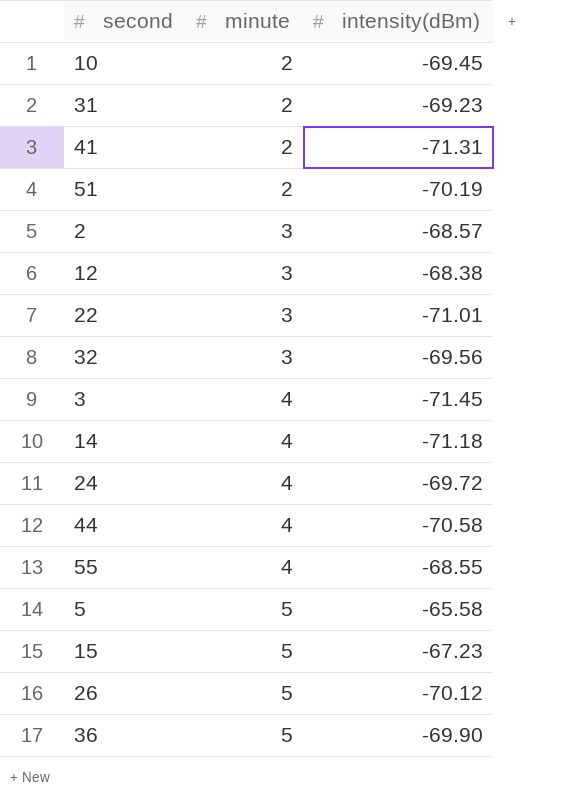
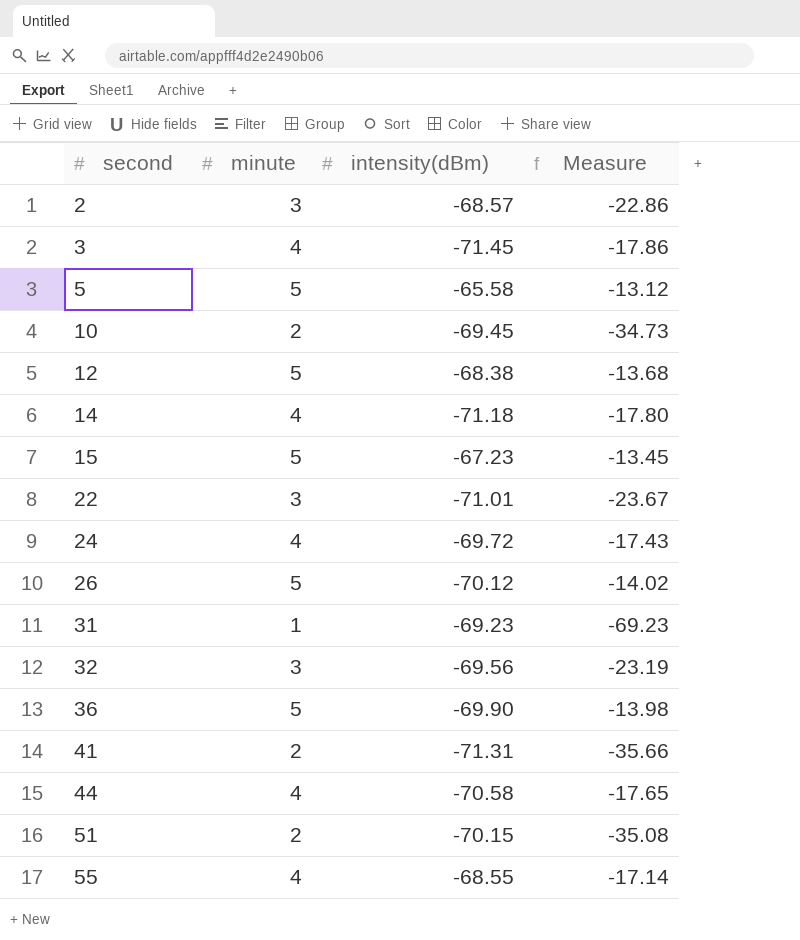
row order: minute ascending -> second ascending
column Measure | formula: none -> [intensity(dBm)] / [minute]
12 | minute: 3 -> 5
31 | minute: 2 -> 1
51 | intensity(dBm): -70.19 -> -70.15

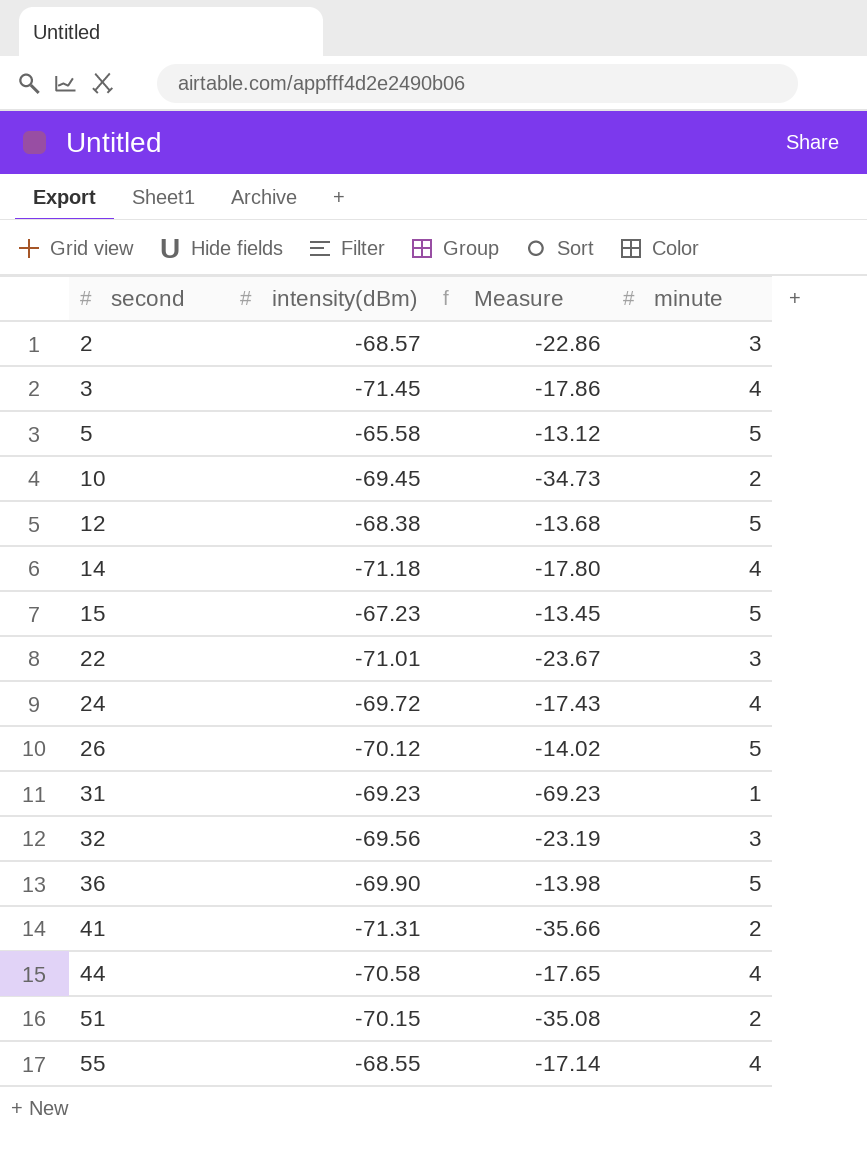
column minute | position: 2 -> 4

